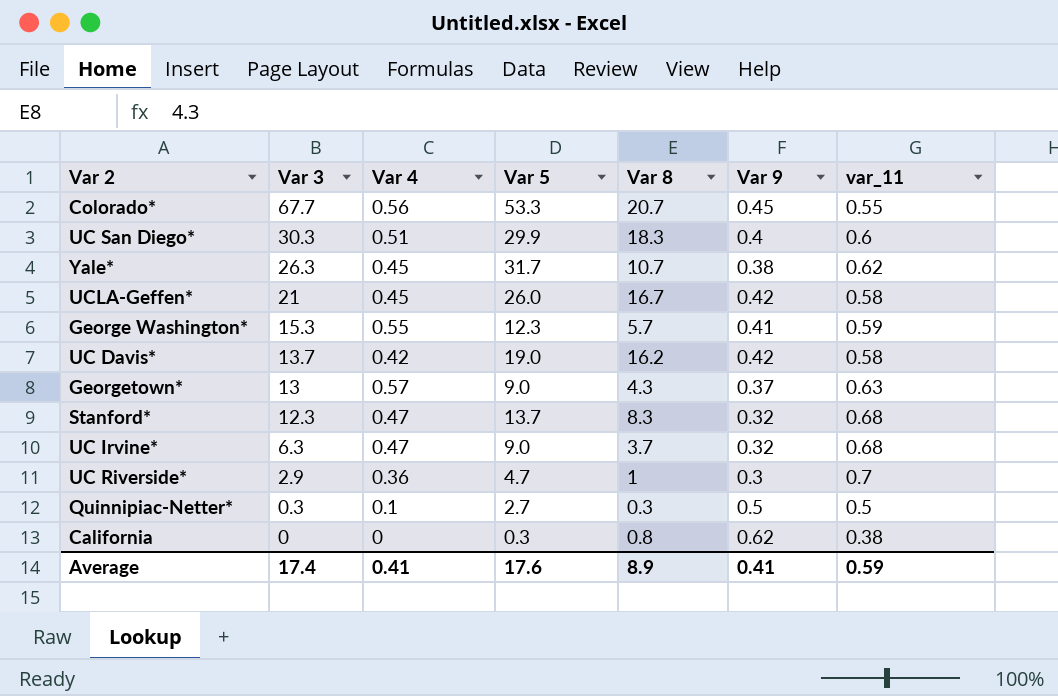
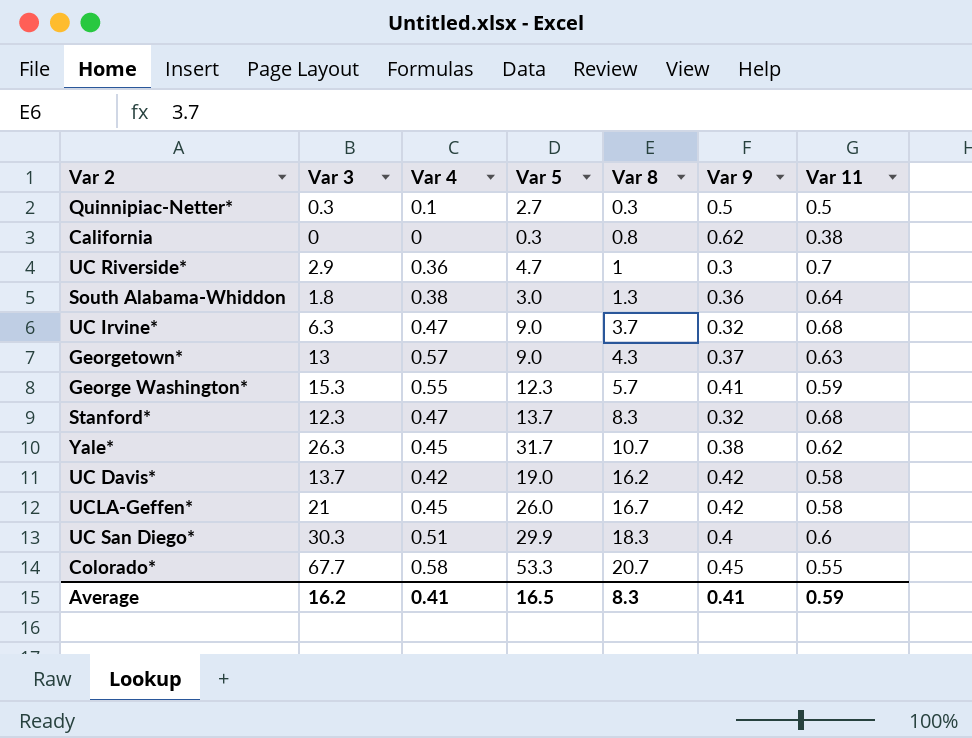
row order: Var 3 descending -> Var 8 ascending
column name: var_11 -> Var 11
row South Alabama-Whiddon: none -> 1.8 | 0.38 | 3.0 | 1.3 | 0.36 | 0.64
Colorado* | Var 4: 0.56 -> 0.58
Average | Var 3: 17.4 -> 16.2
Average | Var 5: 17.6 -> 16.5
Average | Var 8: 8.9 -> 8.3

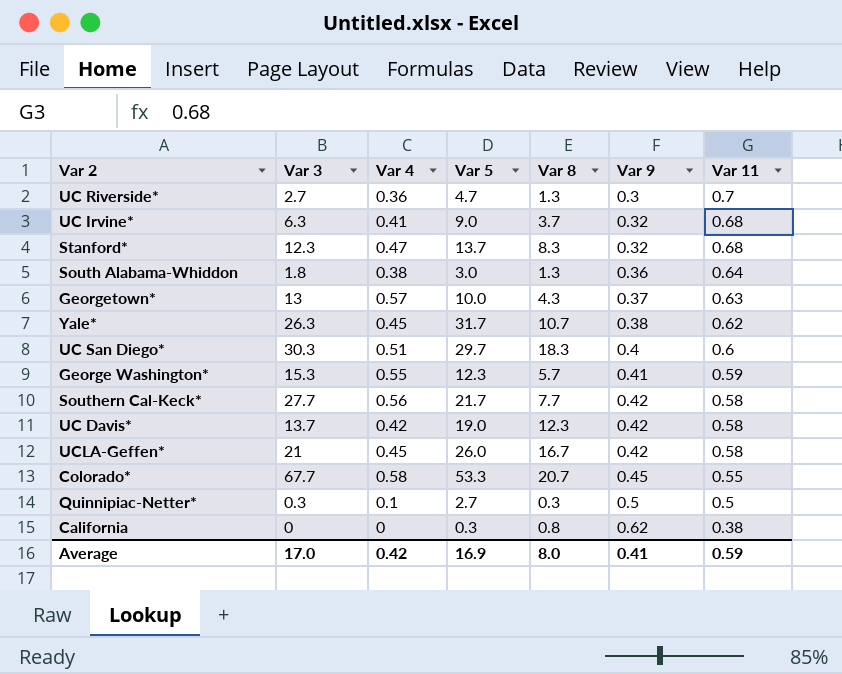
row order: Var 8 ascending -> Var 9 ascending
UC Riverside* | Var 3: 2.9 -> 2.7
UC Riverside* | Var 8: 1 -> 1.3
UC Irvine* | Var 4: 0.47 -> 0.41
Georgetown* | Var 5: 9.0 -> 10.0
UC San Diego* | Var 5: 29.9 -> 29.7
row Southern Cal-Keck*: none -> 27.7 | 0.56 | 21.7 | 7.7 | 0.42 | 0.58
UC Davis* | Var 8: 16.2 -> 12.3
Average | Var 3: 16.2 -> 17.0
Average | Var 4: 0.41 -> 0.42
Average | Var 5: 16.5 -> 16.9
Average | Var 8: 8.3 -> 8.0

